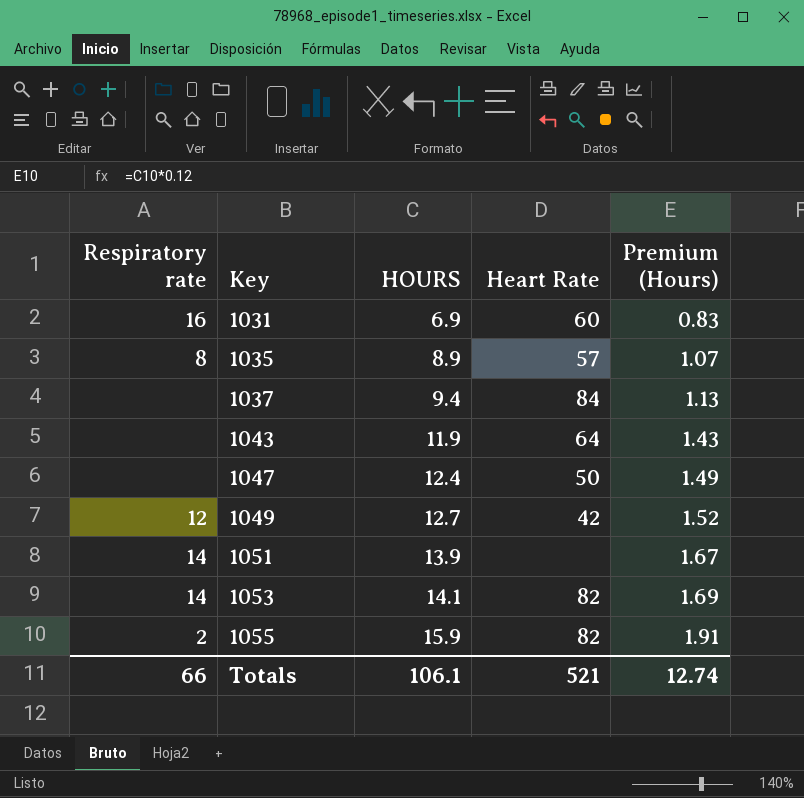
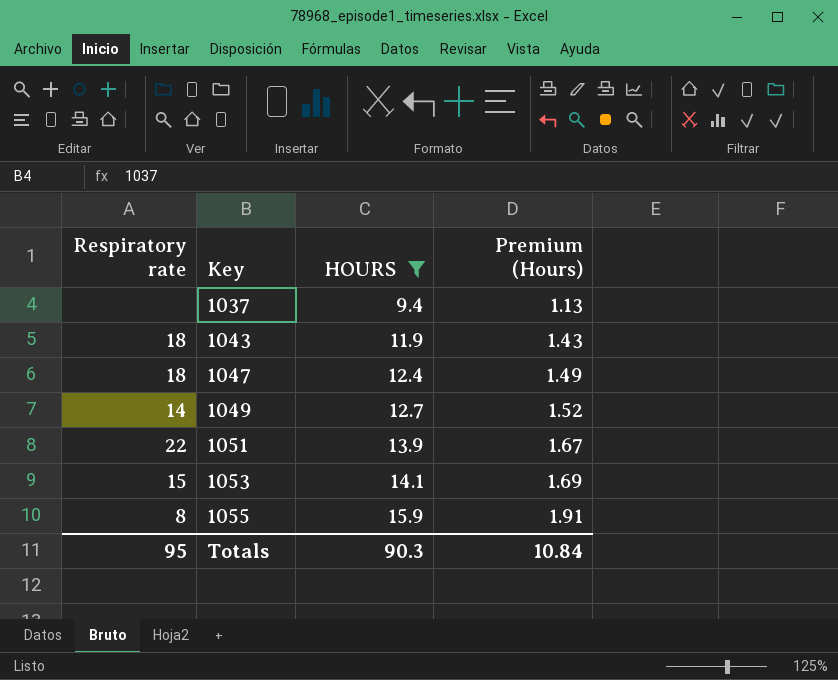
filter: none -> HOURS >= 9.4
column Heart Rate | position: 4 -> none
1043 | Respiratory rate: none -> 18
1047 | Respiratory rate: none -> 18
1049 | Respiratory rate: 12 -> 14
1051 | Respiratory rate: 14 -> 22
1053 | Respiratory rate: 14 -> 15
1055 | Respiratory rate: 2 -> 8
Totals | Respiratory rate: 66 -> 95
Totals | HOURS: 106.1 -> 90.3
Totals | Premium (Hours): 12.74 -> 10.84

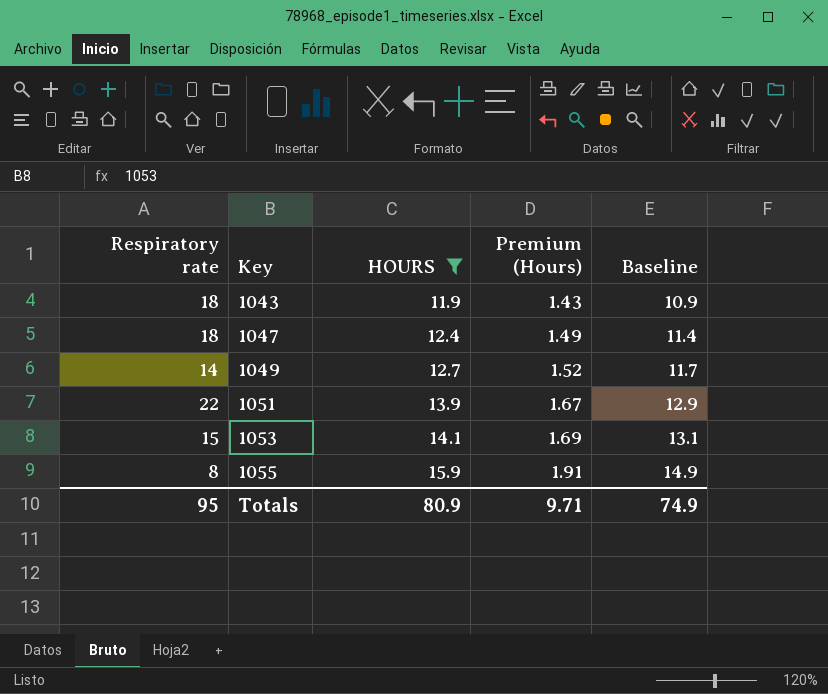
column Baseline | formula: none -> [HOURS] - 1
row 1037: none | 9.4 | 1.13 -> none
Totals | HOURS: 90.3 -> 80.9
Totals | Premium (Hours): 10.84 -> 9.71

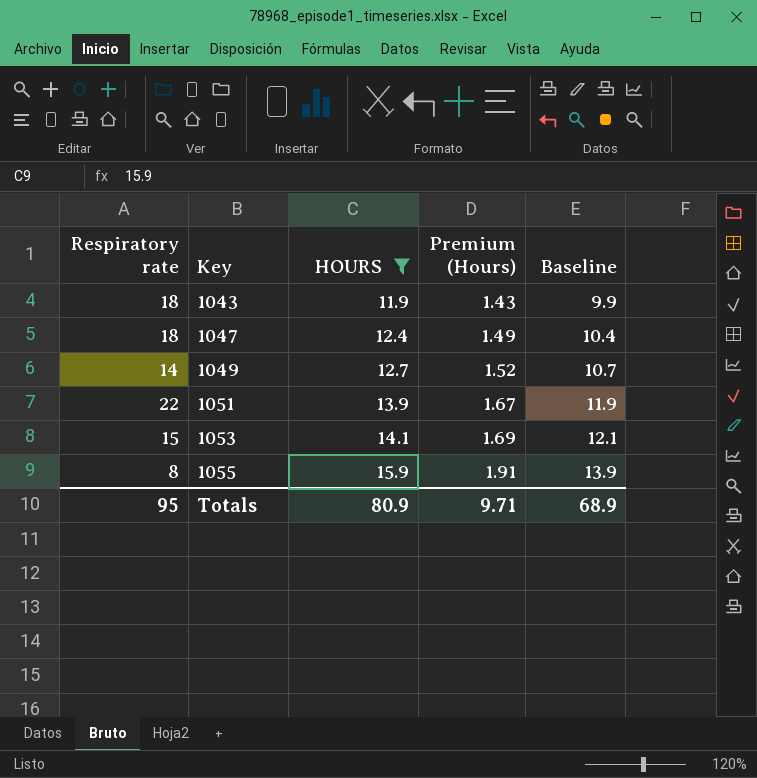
column Baseline | formula: [HOURS] - 1 -> [HOURS] - 2
Totals | Baseline: 74.9 -> 68.9

